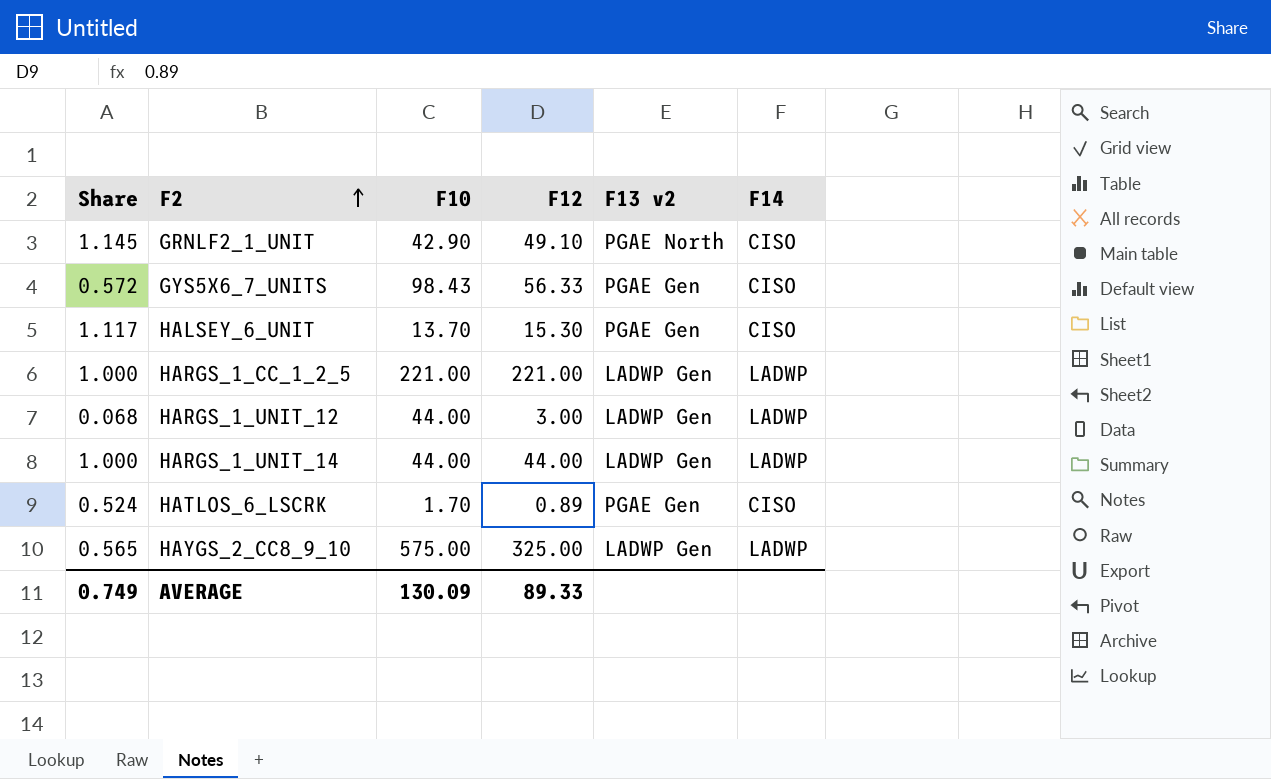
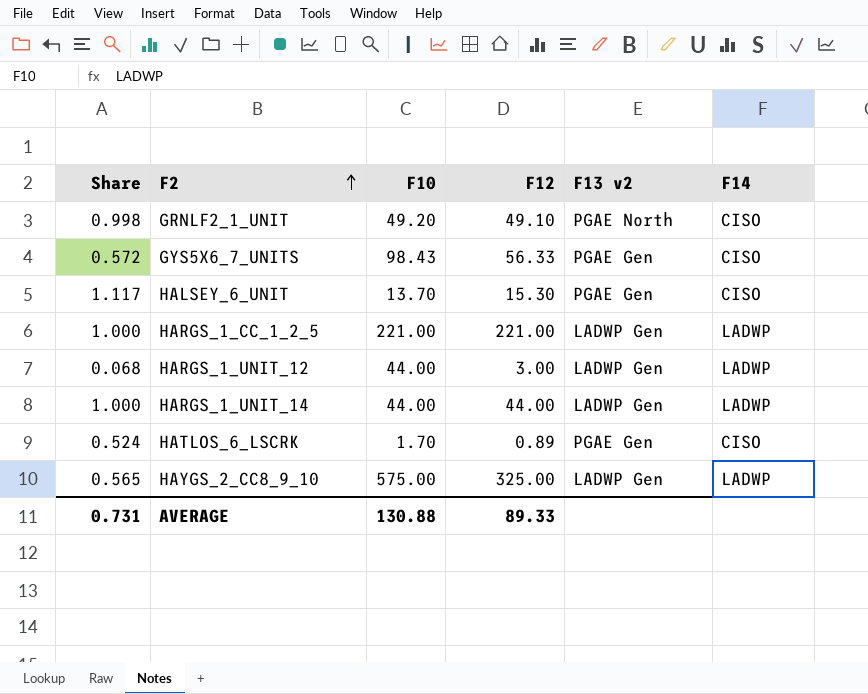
GRNLF2_1_UNIT | Share: 1.145 -> 0.998
GRNLF2_1_UNIT | F10: 42.90 -> 49.20
AVERAGE | Share: 0.749 -> 0.731
AVERAGE | F10: 130.09 -> 130.88

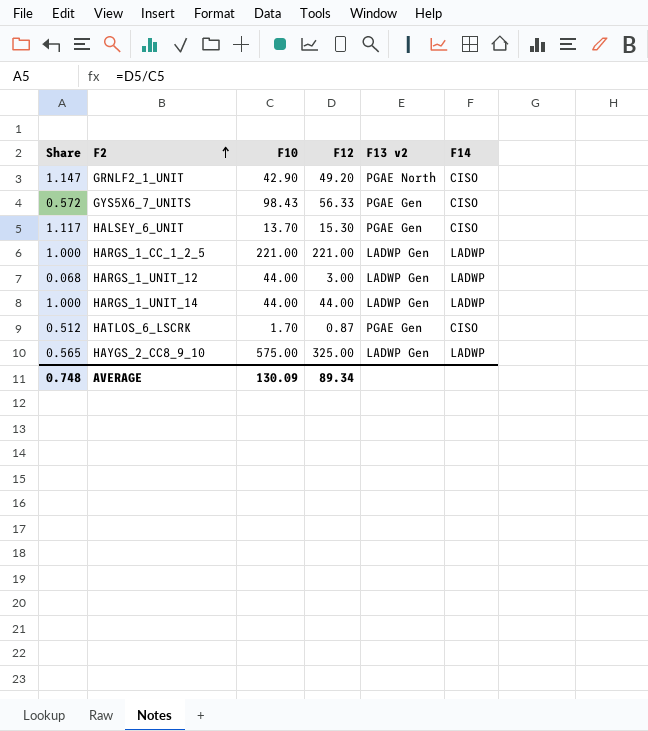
GRNLF2_1_UNIT | Share: 0.998 -> 1.147
GRNLF2_1_UNIT | F10: 49.20 -> 42.90
GRNLF2_1_UNIT | F12: 49.10 -> 49.20
HATLOS_6_LSCRK | Share: 0.524 -> 0.512
HATLOS_6_LSCRK | F12: 0.89 -> 0.87
AVERAGE | Share: 0.731 -> 0.748
AVERAGE | F10: 130.88 -> 130.09
AVERAGE | F12: 89.33 -> 89.34

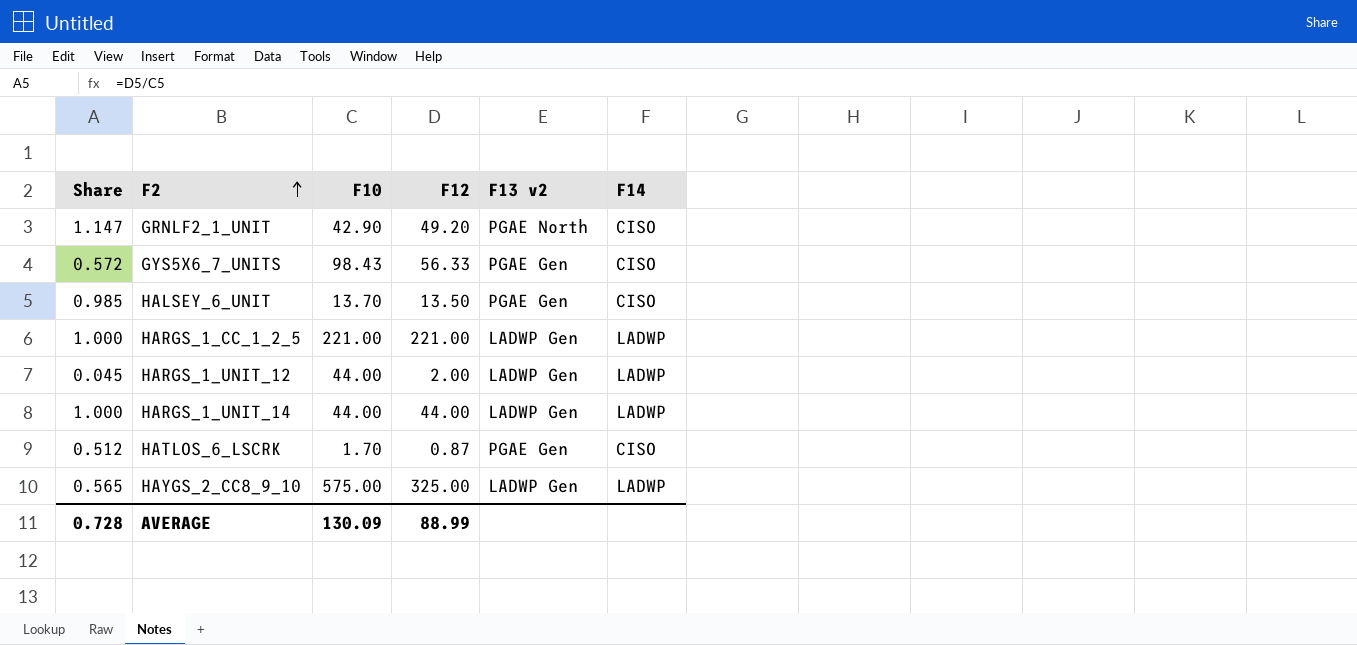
HALSEY_6_UNIT | Share: 1.117 -> 0.985
HALSEY_6_UNIT | F12: 15.30 -> 13.50
HARGS_1_UNIT_12 | Share: 0.068 -> 0.045
HARGS_1_UNIT_12 | F12: 3.00 -> 2.00
AVERAGE | Share: 0.748 -> 0.728
AVERAGE | F12: 89.34 -> 88.99

